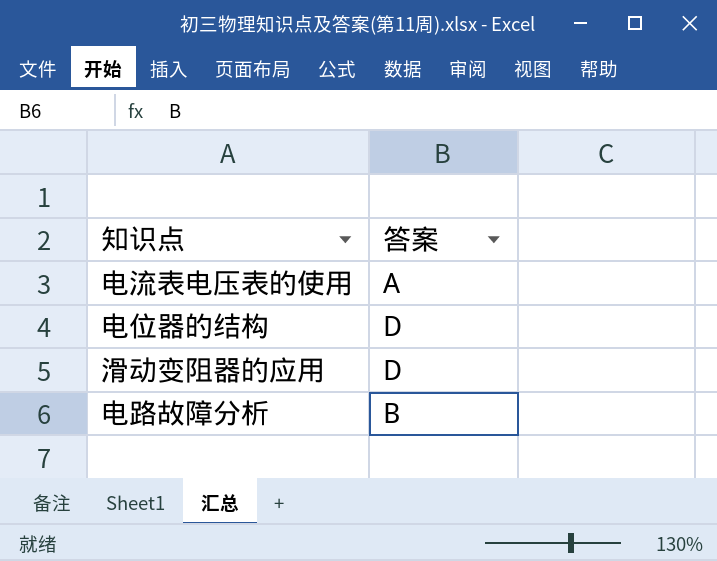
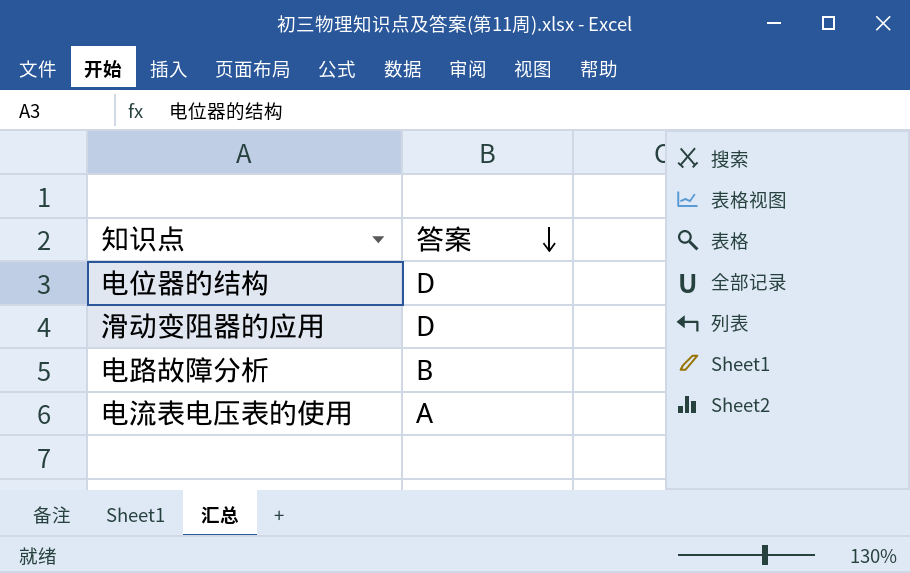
row order: none -> 答案 descending

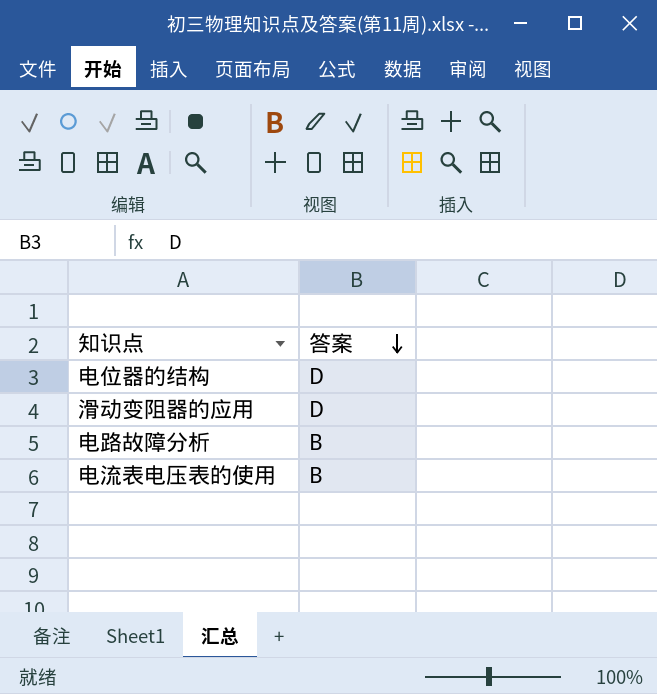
电流表电压表的使用 | 答案: A -> B

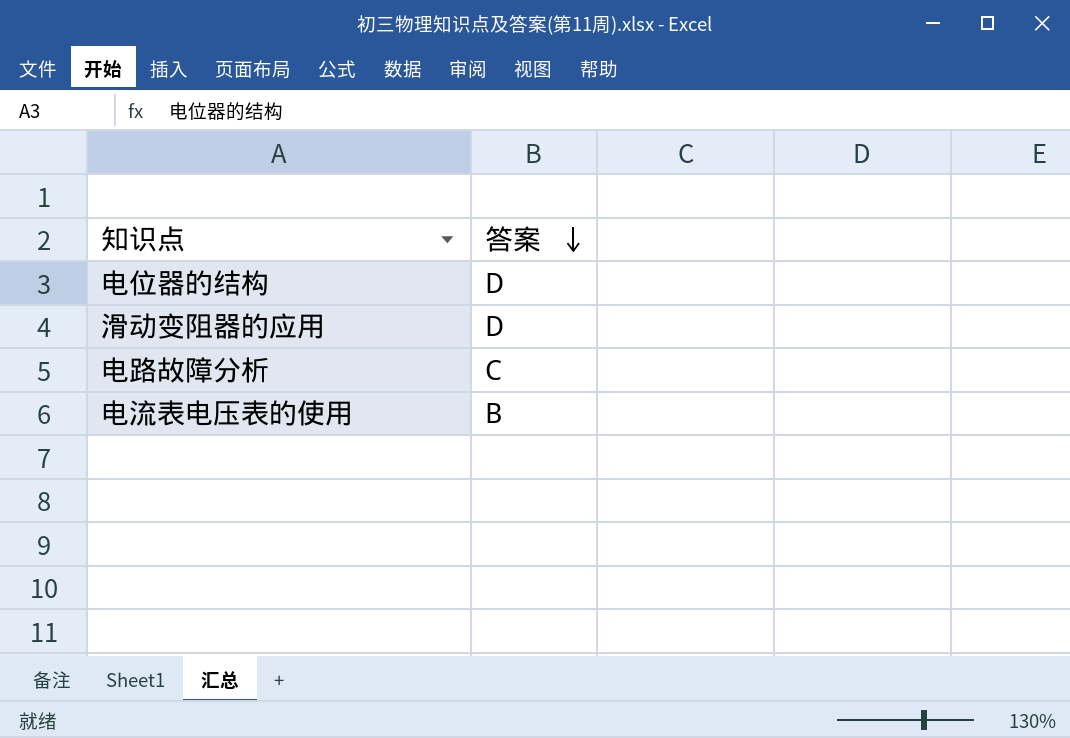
电路故障分析 | 答案: B -> C

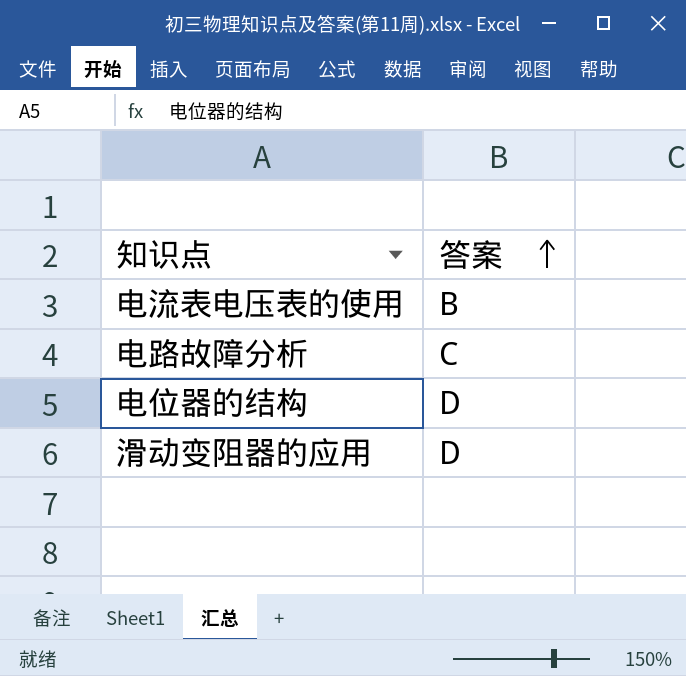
row order: 答案 descending -> 答案 ascending

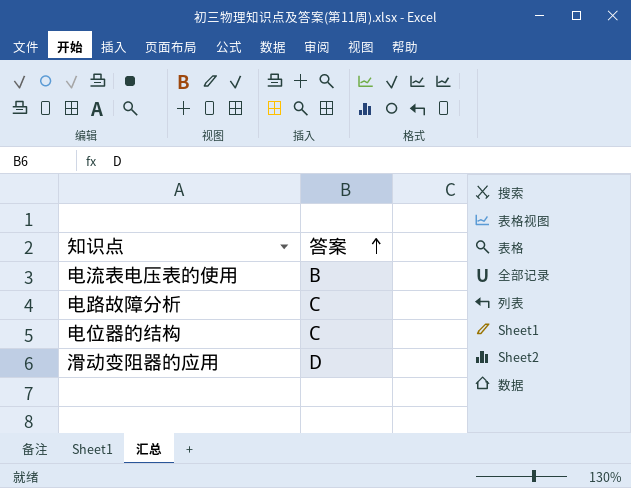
电位器的结构 | 答案: D -> C

